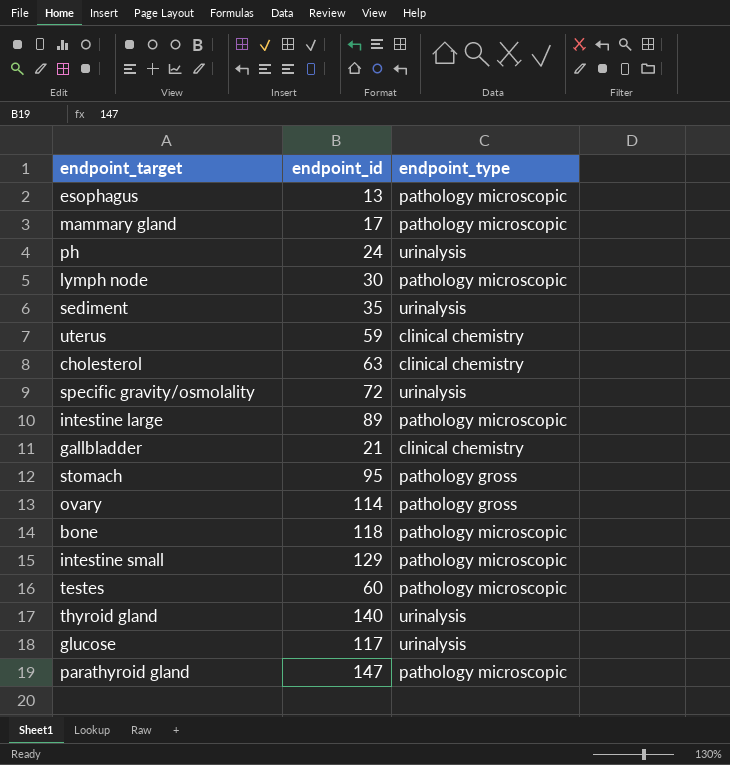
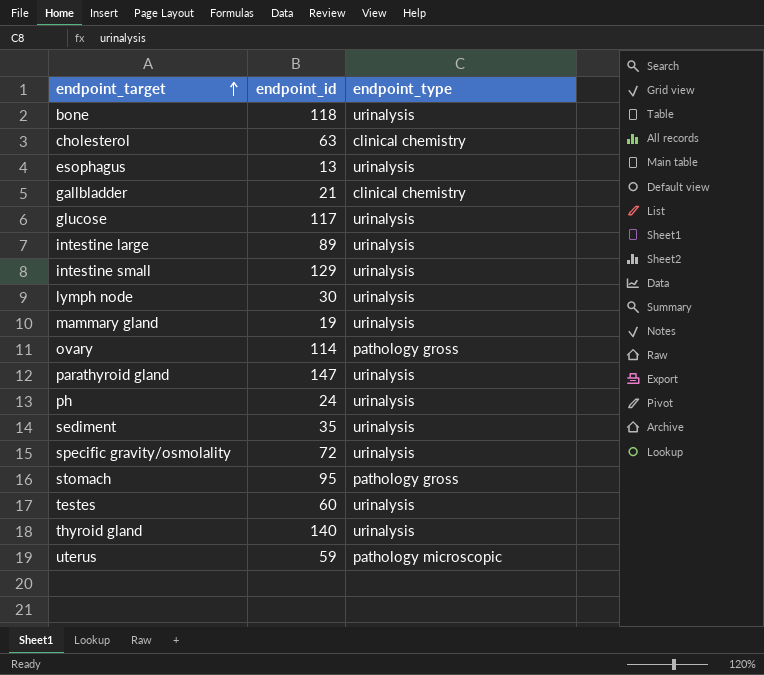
row order: none -> endpoint_target ascending
bone | endpoint_type: pathology microscopic -> urinalysis
esophagus | endpoint_type: pathology microscopic -> urinalysis
intestine large | endpoint_type: pathology microscopic -> urinalysis
intestine small | endpoint_type: pathology microscopic -> urinalysis
lymph node | endpoint_type: pathology microscopic -> urinalysis
mammary gland | endpoint_id: 17 -> 19
mammary gland | endpoint_type: pathology microscopic -> urinalysis
parathyroid gland | endpoint_type: pathology microscopic -> urinalysis
testes | endpoint_type: pathology microscopic -> urinalysis
uterus | endpoint_type: clinical chemistry -> pathology microscopic

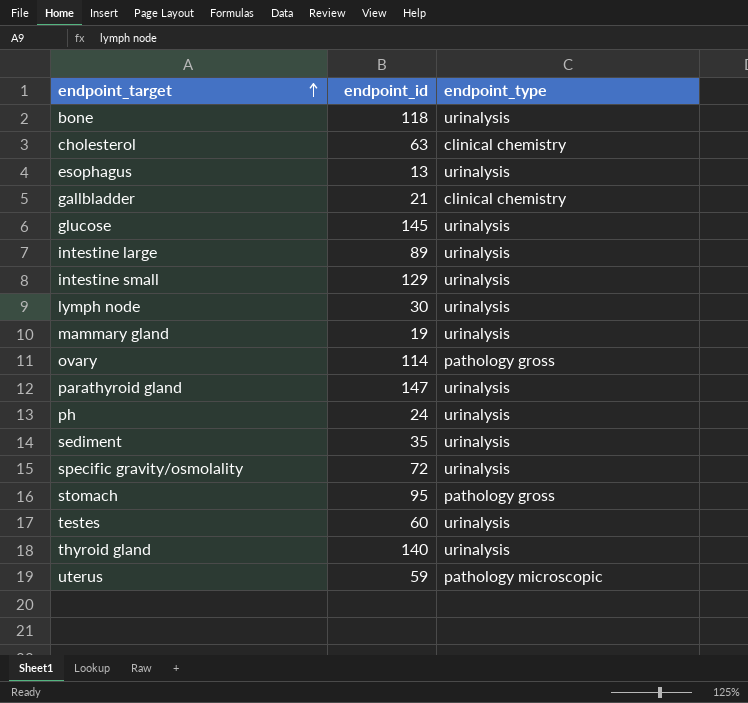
glucose | endpoint_id: 117 -> 145

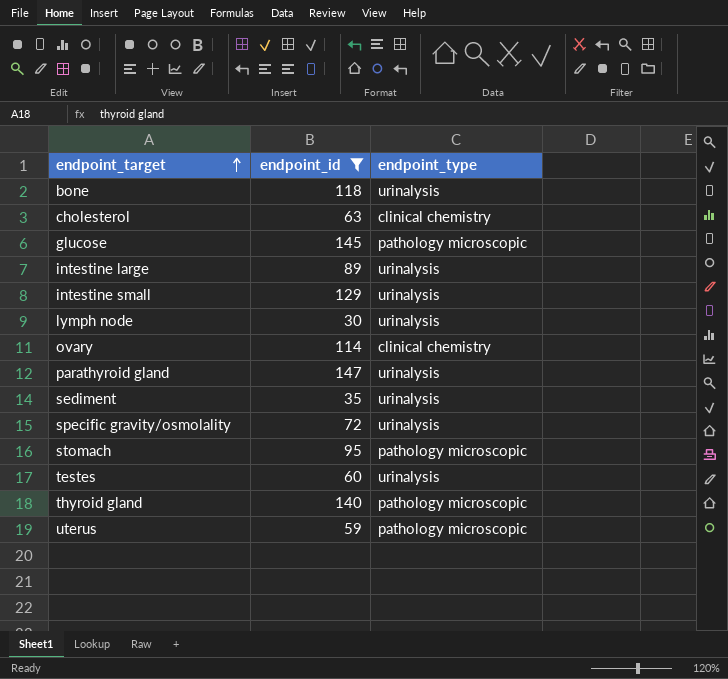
filter: none -> endpoint_id >= 30
glucose | endpoint_type: urinalysis -> pathology microscopic
ovary | endpoint_type: pathology gross -> clinical chemistry
stomach | endpoint_type: pathology gross -> pathology microscopic
thyroid gland | endpoint_type: urinalysis -> pathology microscopic

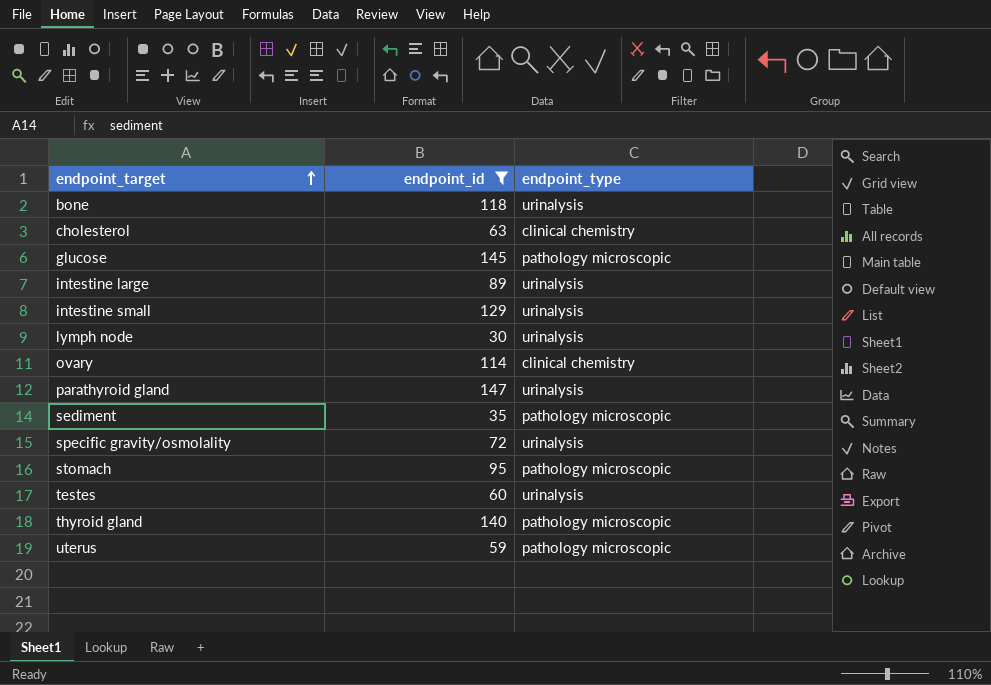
sediment | endpoint_type: urinalysis -> pathology microscopic

